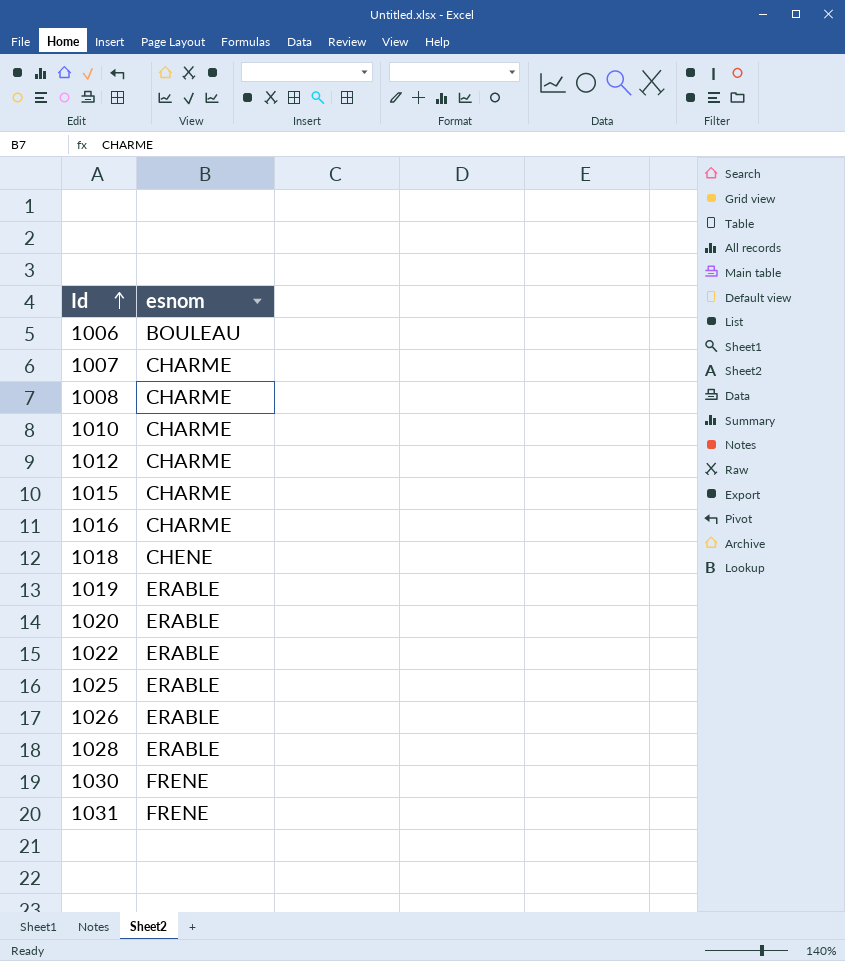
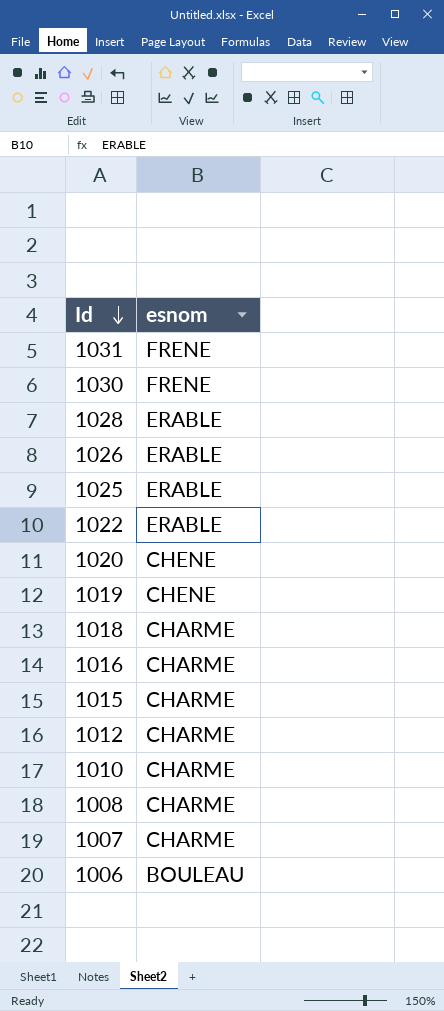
row order: Id ascending -> Id descending
1020 | esnom: ERABLE -> CHENE
1019 | esnom: ERABLE -> CHENE
1018 | esnom: CHENE -> CHARME

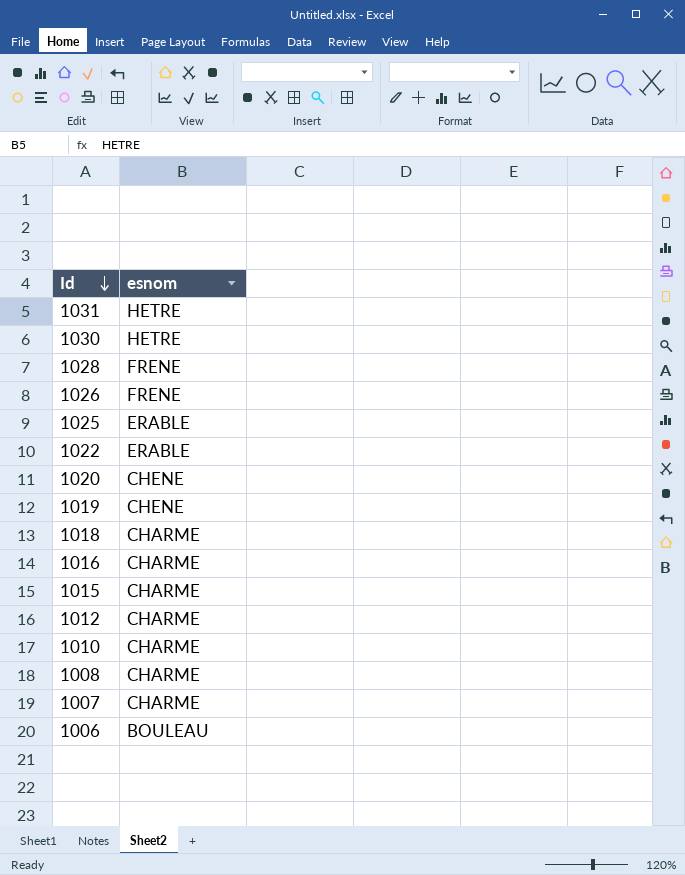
1031 | esnom: FRENE -> HETRE
1030 | esnom: FRENE -> HETRE
1028 | esnom: ERABLE -> FRENE
1026 | esnom: ERABLE -> FRENE

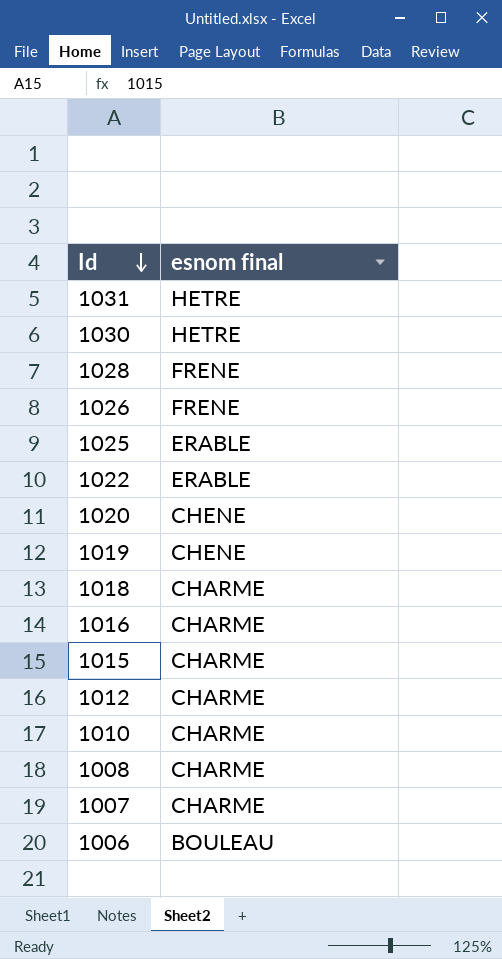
column name: esnom -> esnom final

